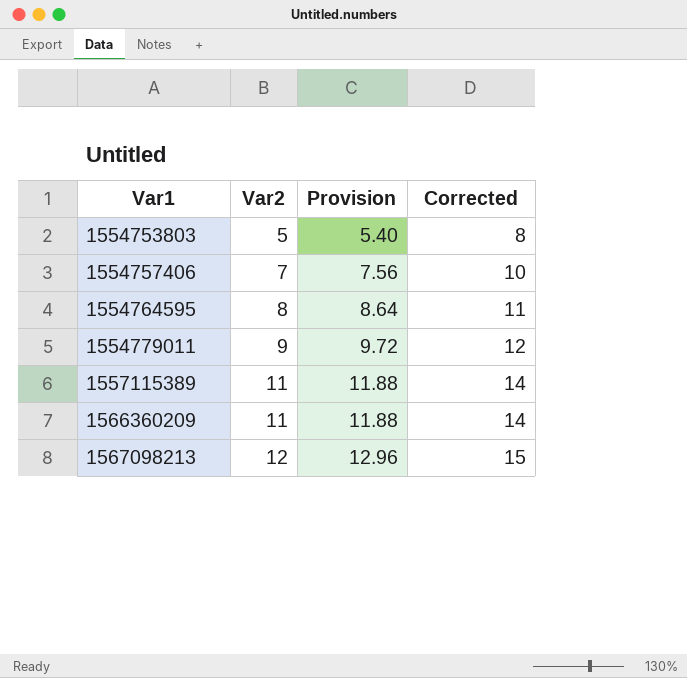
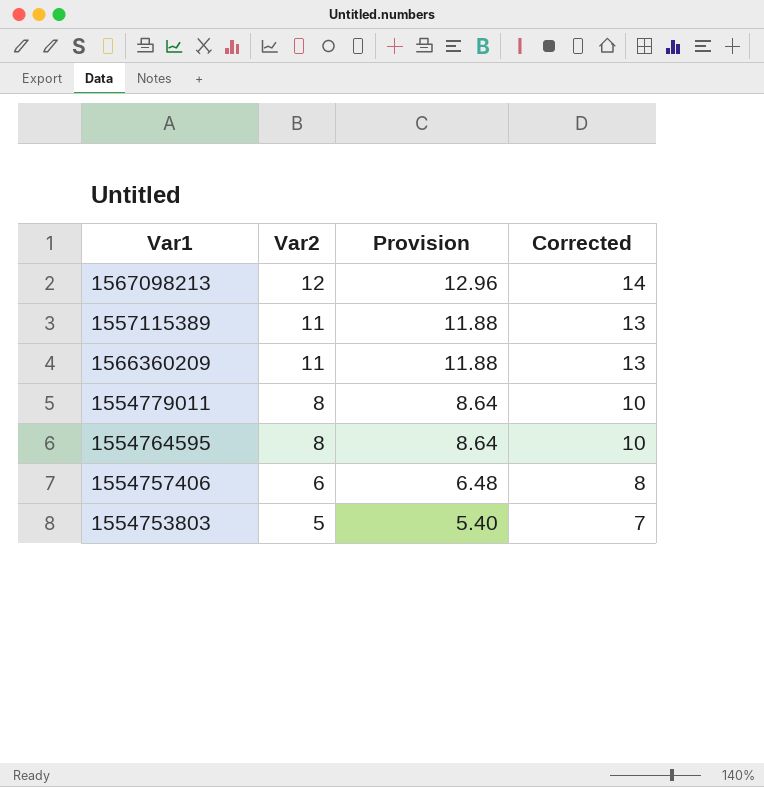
row order: Var1 ascending -> Var2 descending
column Corrected | formula: [Var2] + 3 -> [Var2] + 2
1554779011 | Var2: 9 -> 8
1554779011 | Provision: 9.72 -> 8.64
1554757406 | Var2: 7 -> 6
1554757406 | Provision: 7.56 -> 6.48

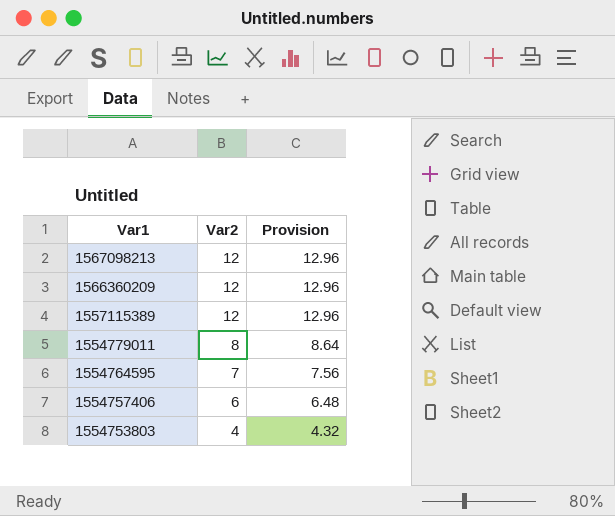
row order: Var2 descending -> Var1 descending
column Corrected | formula: [Var2] + 2 -> none
1566360209 | Var2: 11 -> 12
1566360209 | Provision: 11.88 -> 12.96
1557115389 | Var2: 11 -> 12
1557115389 | Provision: 11.88 -> 12.96
1554764595 | Var2: 8 -> 7
1554764595 | Provision: 8.64 -> 7.56
1554753803 | Var2: 5 -> 4
1554753803 | Provision: 5.40 -> 4.32

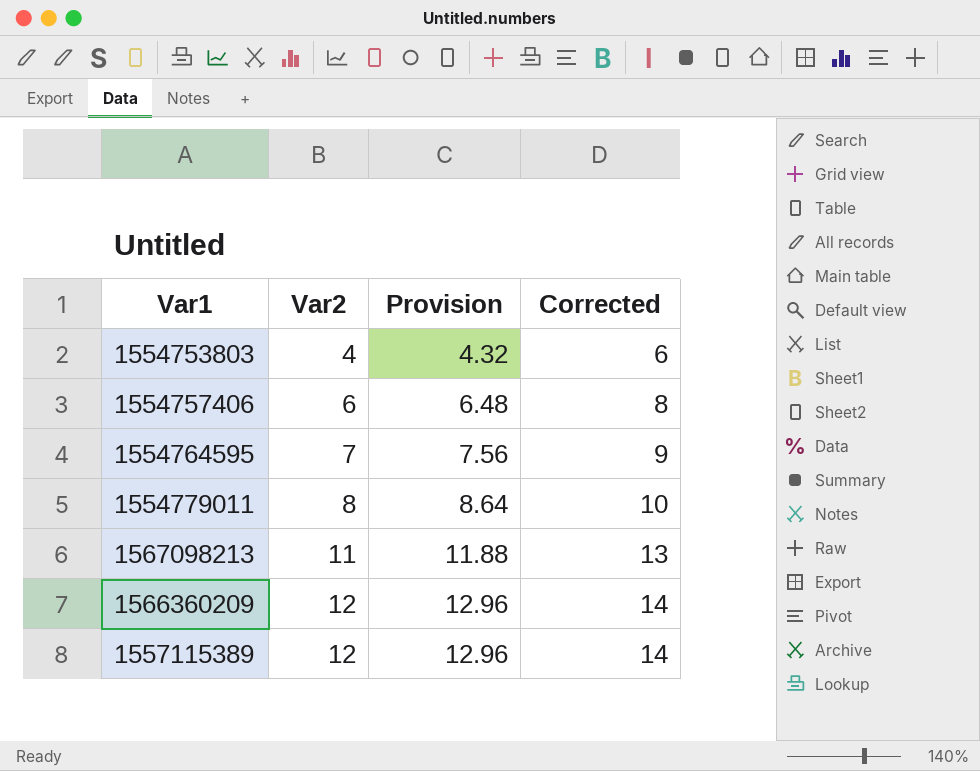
row order: Var1 descending -> Var2 ascending
column Corrected | formula: none -> [Var2] + 2
1567098213 | Var2: 12 -> 11
1567098213 | Provision: 12.96 -> 11.88

